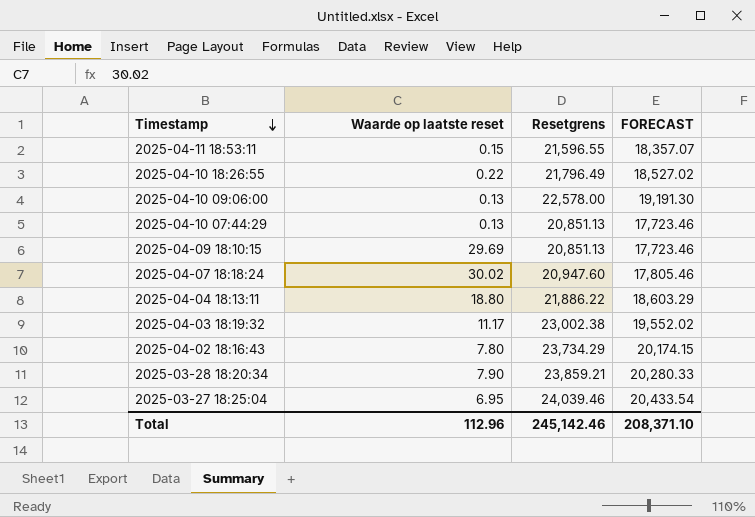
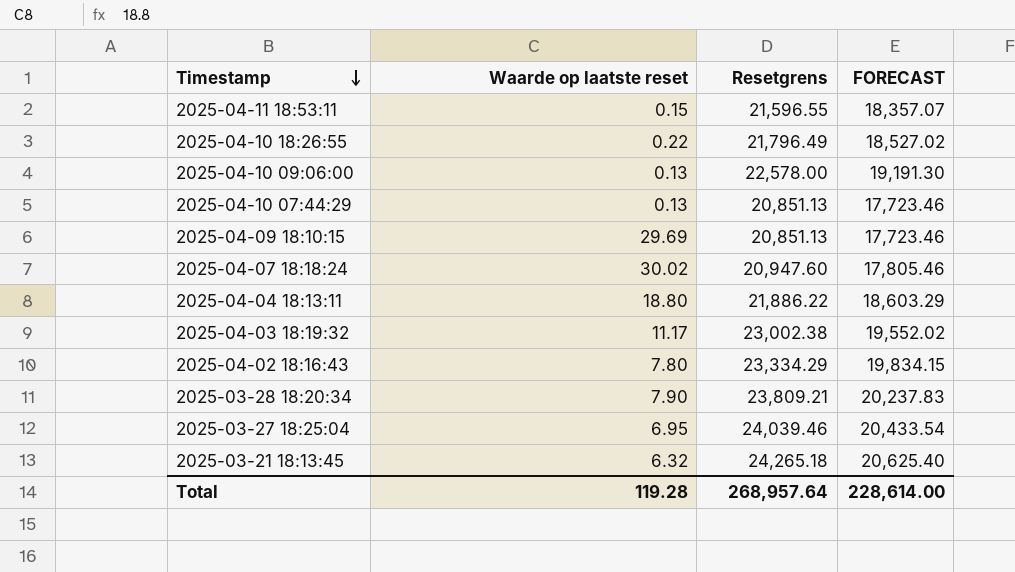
2025-04-02 18:16:43 | Resetgrens: 23,734.29 -> 23,334.29
2025-04-02 18:16:43 | FORECAST: 20,174.15 -> 19,834.15
2025-03-28 18:20:34 | Resetgrens: 23,859.21 -> 23,809.21
2025-03-28 18:20:34 | FORECAST: 20,280.33 -> 20,237.83
row 2025-03-21 18:13:45: none -> 6.32 | 24,265.18 | 20,625.40
Total | Waarde op laatste reset: 112.96 -> 119.28
Total | Resetgrens: 245,142.46 -> 268,957.64
Total | FORECAST: 208,371.10 -> 228,614.00

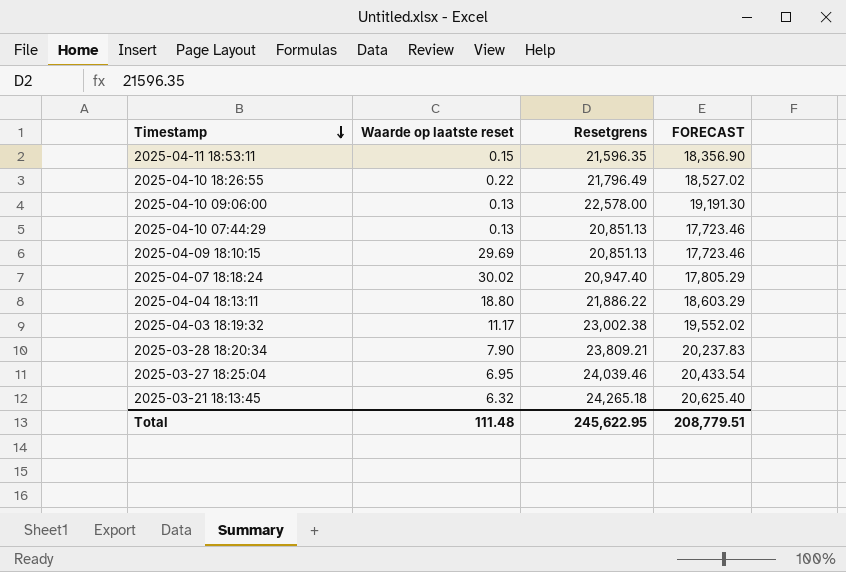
row 2025-04-02 18:16:43: 7.80 | 23,334.29 | 19,834.15 -> none
2025-04-11 18:53:11 | Resetgrens: 21,596.55 -> 21,596.35
2025-04-11 18:53:11 | FORECAST: 18,357.07 -> 18,356.90
2025-04-07 18:18:24 | Resetgrens: 20,947.60 -> 20,947.40
2025-04-07 18:18:24 | FORECAST: 17,805.46 -> 17,805.29
Total | Waarde op laatste reset: 119.28 -> 111.48
Total | Resetgrens: 268,957.64 -> 245,622.95
Total | FORECAST: 228,614.00 -> 208,779.51

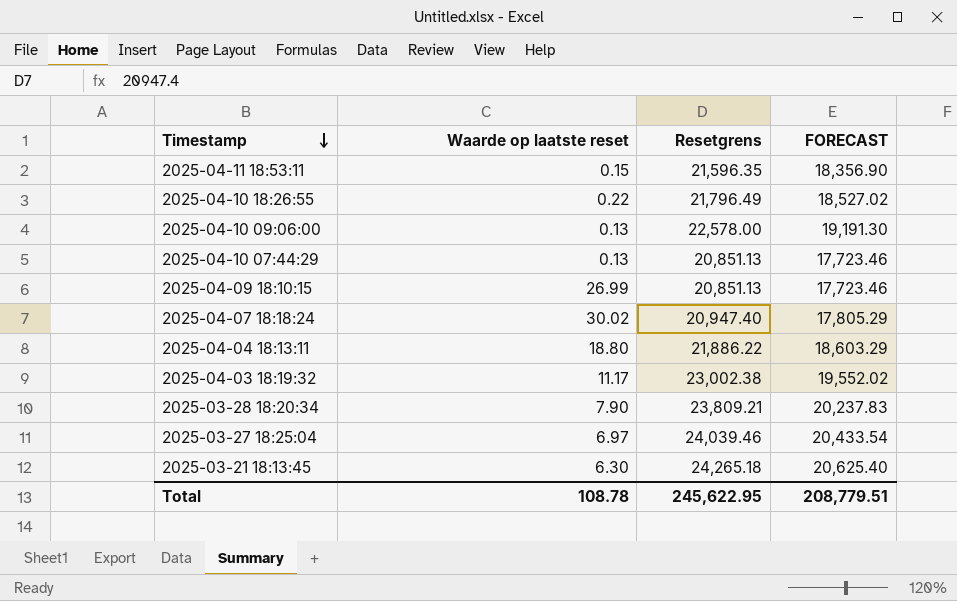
2025-04-09 18:10:15 | Waarde op laatste reset: 29.69 -> 26.99
2025-03-27 18:25:04 | Waarde op laatste reset: 6.95 -> 6.97
2025-03-21 18:13:45 | Waarde op laatste reset: 6.32 -> 6.30
Total | Waarde op laatste reset: 111.48 -> 108.78

